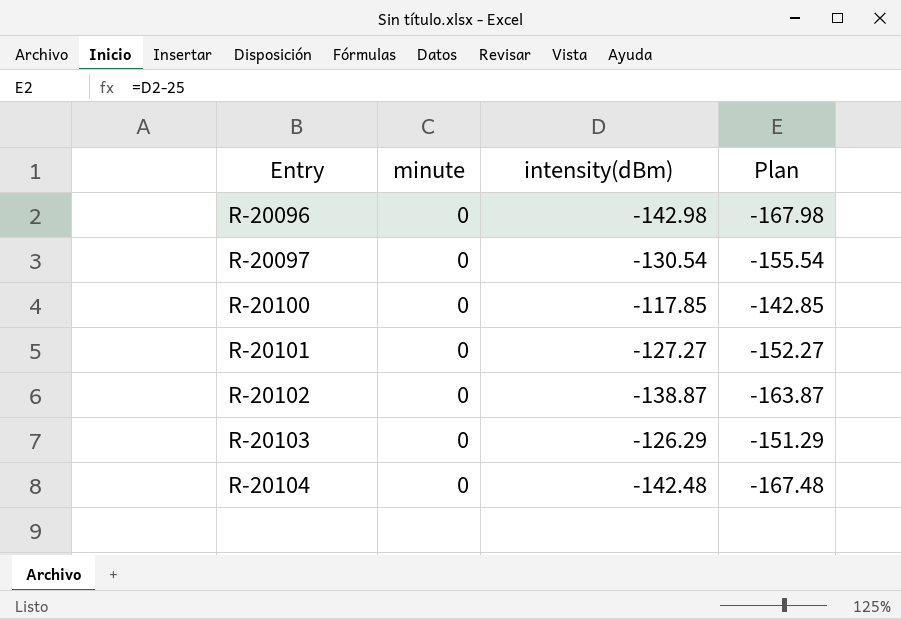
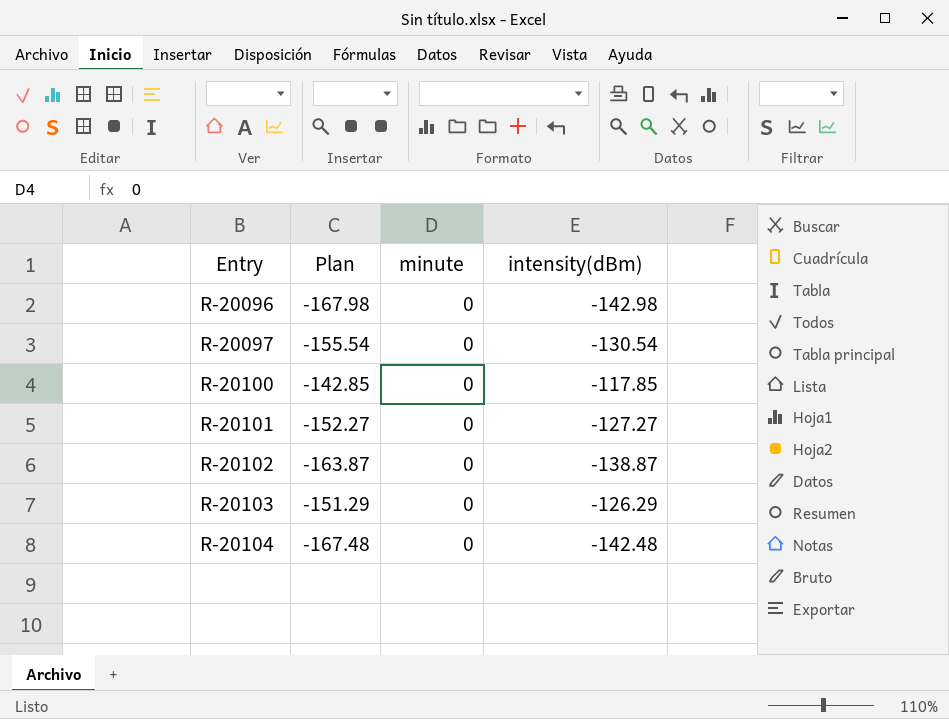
column Plan | position: 4 -> 2

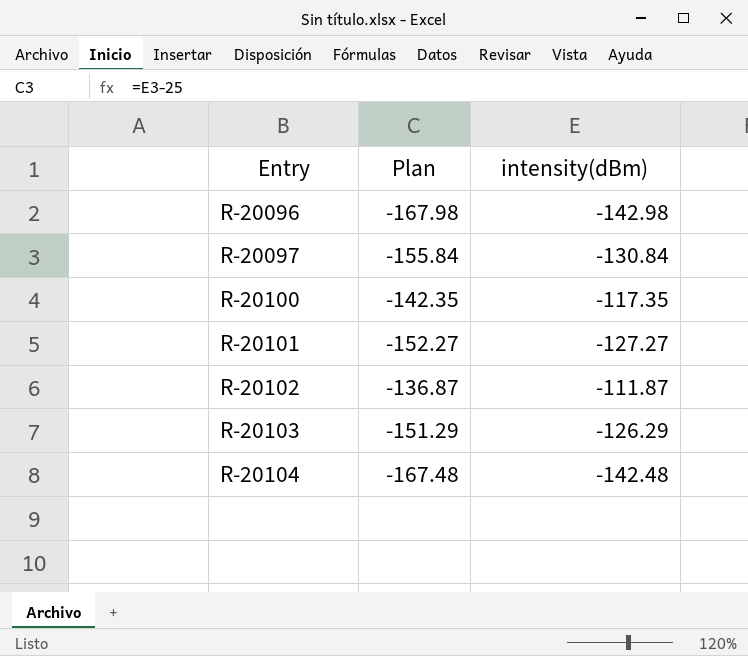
column minute | position: 3 -> none
R-20097 | Plan: -155.54 -> -155.84
R-20097 | intensity(dBm): -130.54 -> -130.84
R-20100 | Plan: -142.85 -> -142.35
R-20100 | intensity(dBm): -117.85 -> -117.35
R-20102 | Plan: -163.87 -> -136.87
R-20102 | intensity(dBm): -138.87 -> -111.87

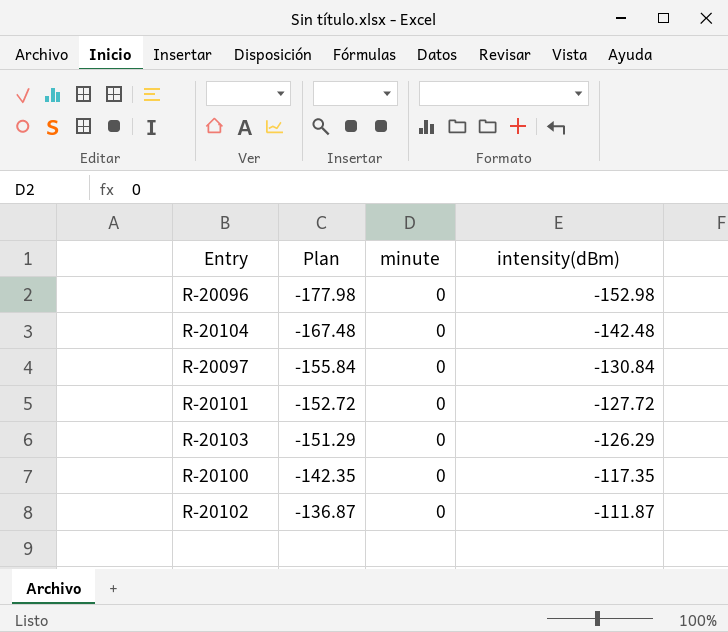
row order: Entry ascending -> Plan ascending
column minute | position: none -> 3
R-20096 | Plan: -167.98 -> -177.98
R-20096 | intensity(dBm): -142.98 -> -152.98
R-20101 | Plan: -152.27 -> -152.72
R-20101 | intensity(dBm): -127.27 -> -127.72

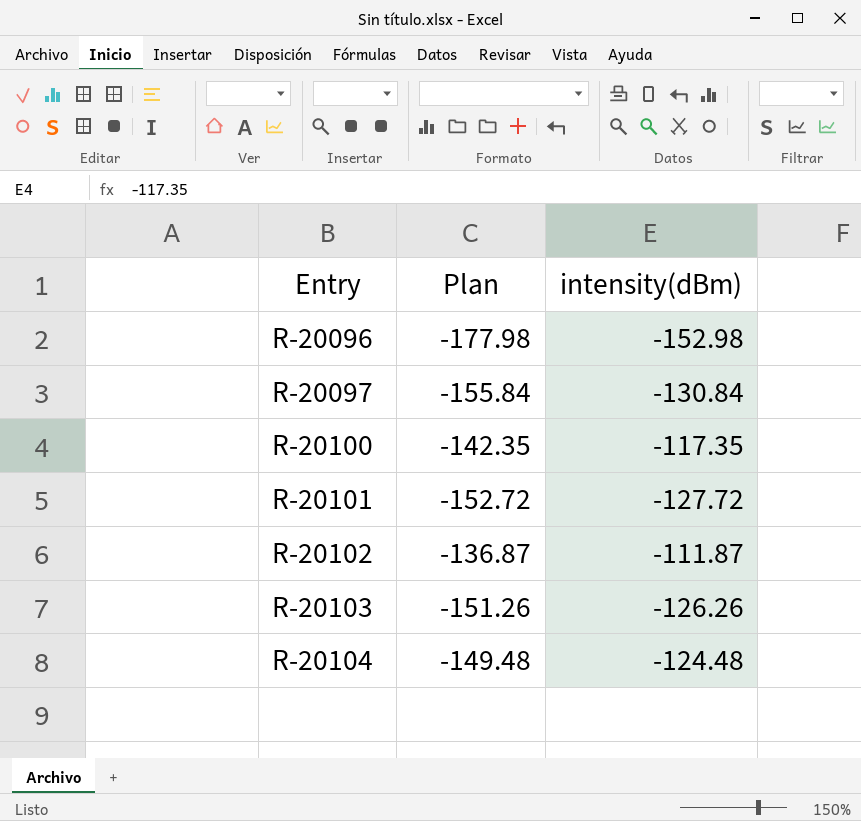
row order: Plan ascending -> Entry ascending
column minute | position: 3 -> none
R-20103 | Plan: -151.29 -> -151.26
R-20103 | intensity(dBm): -126.29 -> -126.26
R-20104 | Plan: -167.48 -> -149.48
R-20104 | intensity(dBm): -142.48 -> -124.48

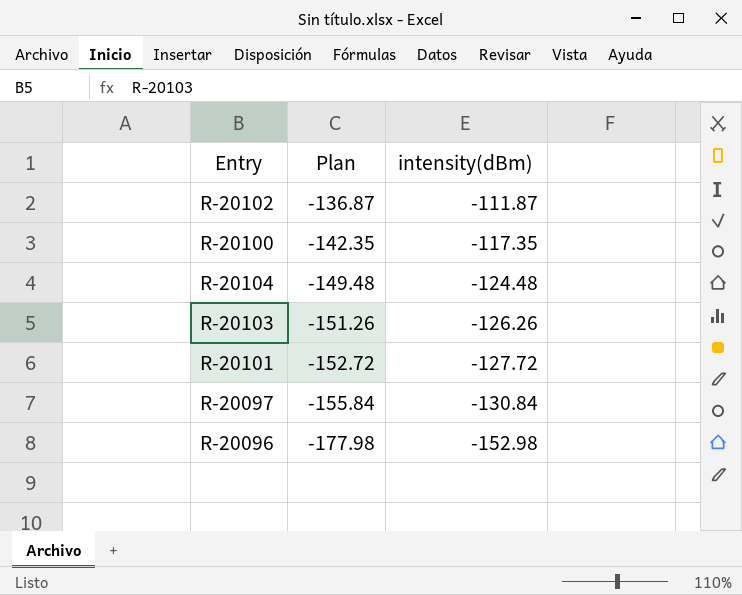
row order: Entry ascending -> Plan descending

